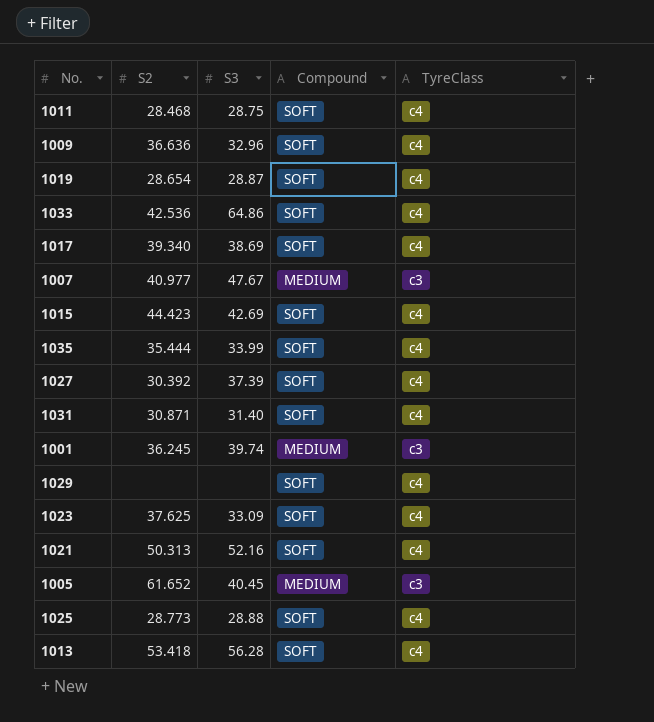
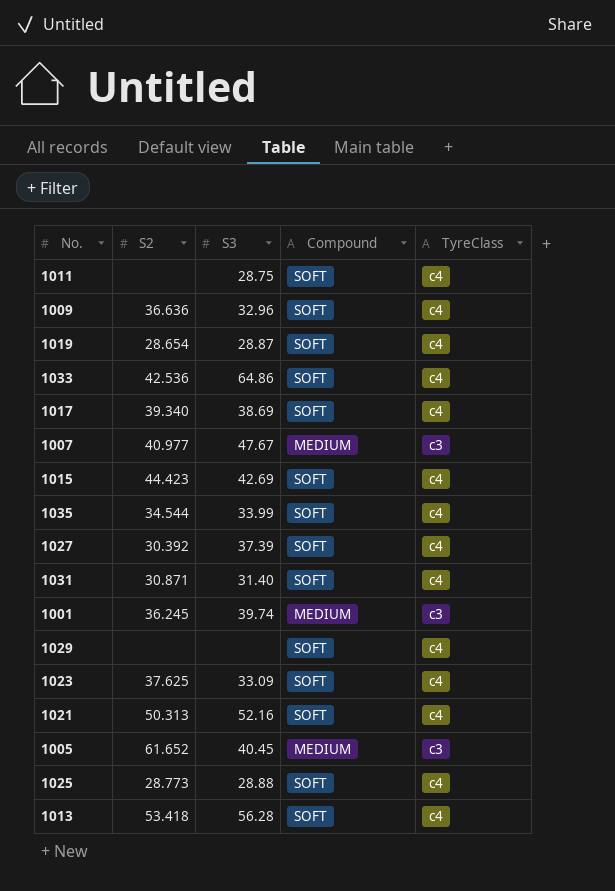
1011 | S2: 28.468 -> none
1035 | S2: 35.444 -> 34.544

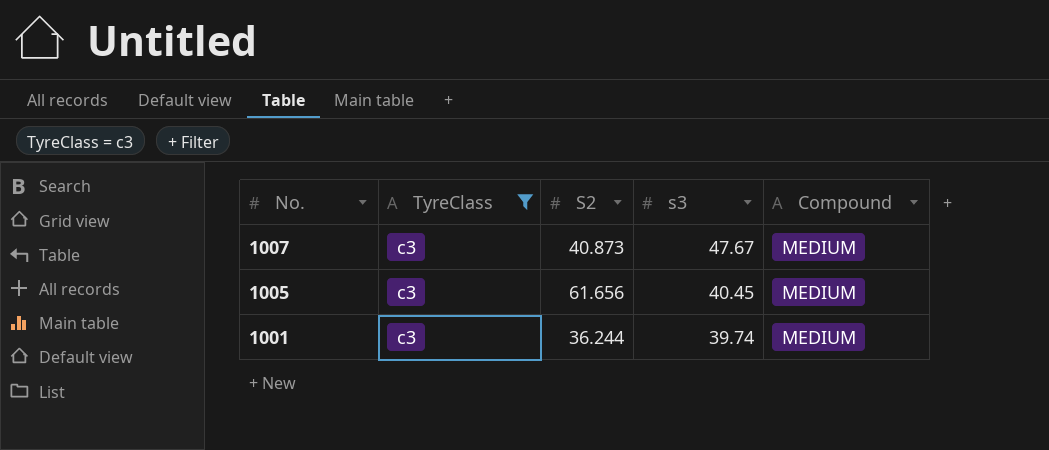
filter: none -> TyreClass = c3
row order: none -> No. descending
column TyreClass | position: 5 -> 2
column name: S3 -> s3
1007 | S2: 40.977 -> 40.873
1005 | S2: 61.652 -> 61.656
1001 | S2: 36.245 -> 36.244

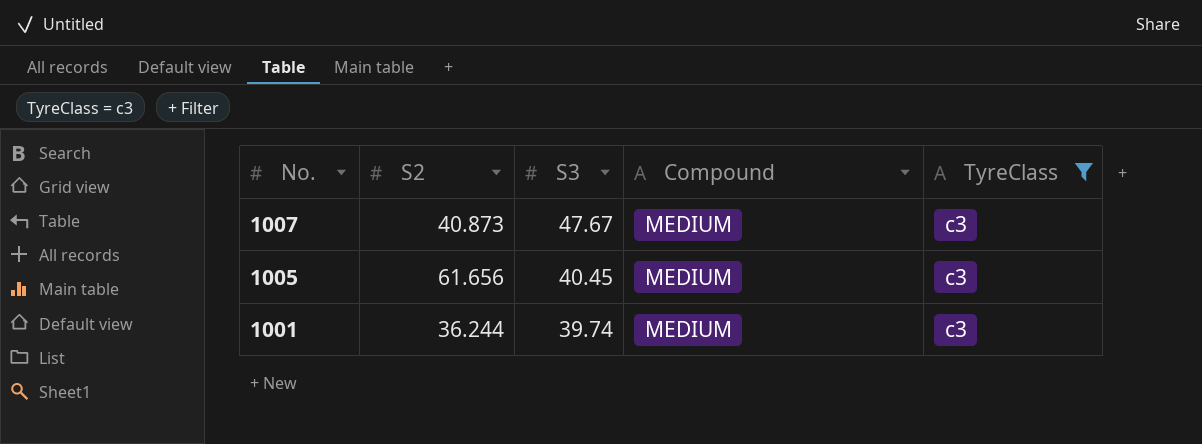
column name: s3 -> S3
column TyreClass | position: 2 -> 5

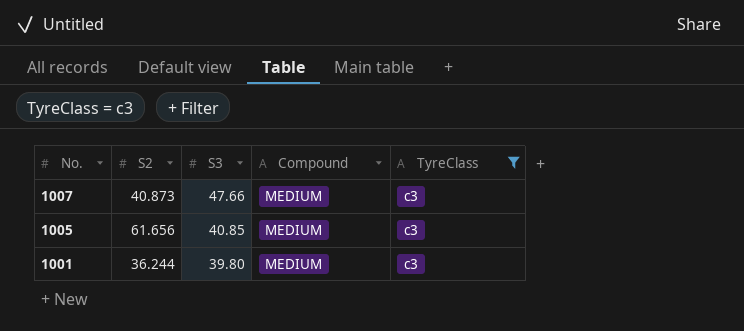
1007 | S3: 47.67 -> 47.66
1005 | S3: 40.45 -> 40.85
1001 | S3: 39.74 -> 39.80

